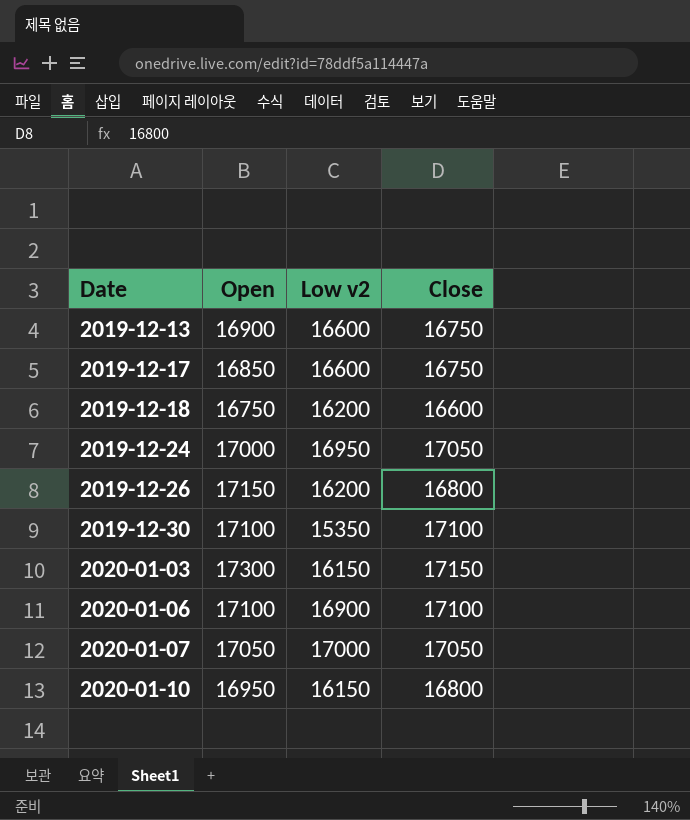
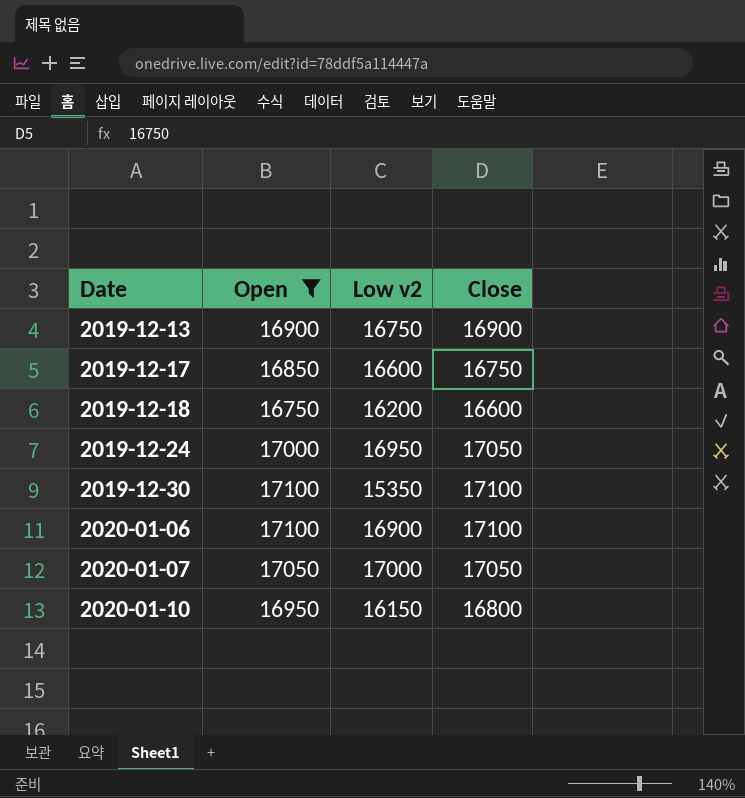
filter: none -> Open <= 17100
2019-12-13 | Low v2: 16600 -> 16750
2019-12-13 | Close: 16750 -> 16900

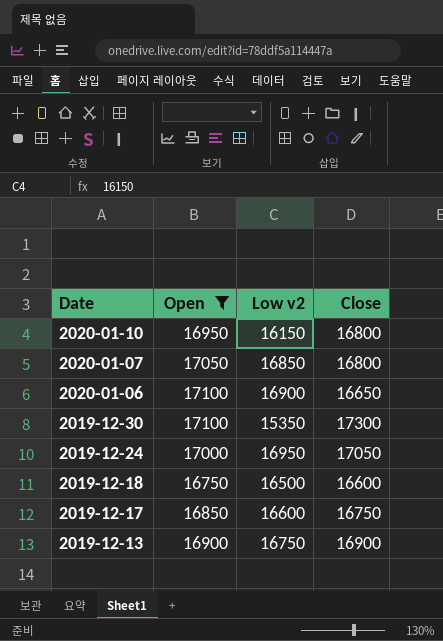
row order: Date ascending -> Date descending
2020-01-07 | Low v2: 17000 -> 16850
2020-01-07 | Close: 17050 -> 16800
2020-01-06 | Close: 17100 -> 16650
2019-12-30 | Close: 17100 -> 17300
2019-12-18 | Low v2: 16200 -> 16500

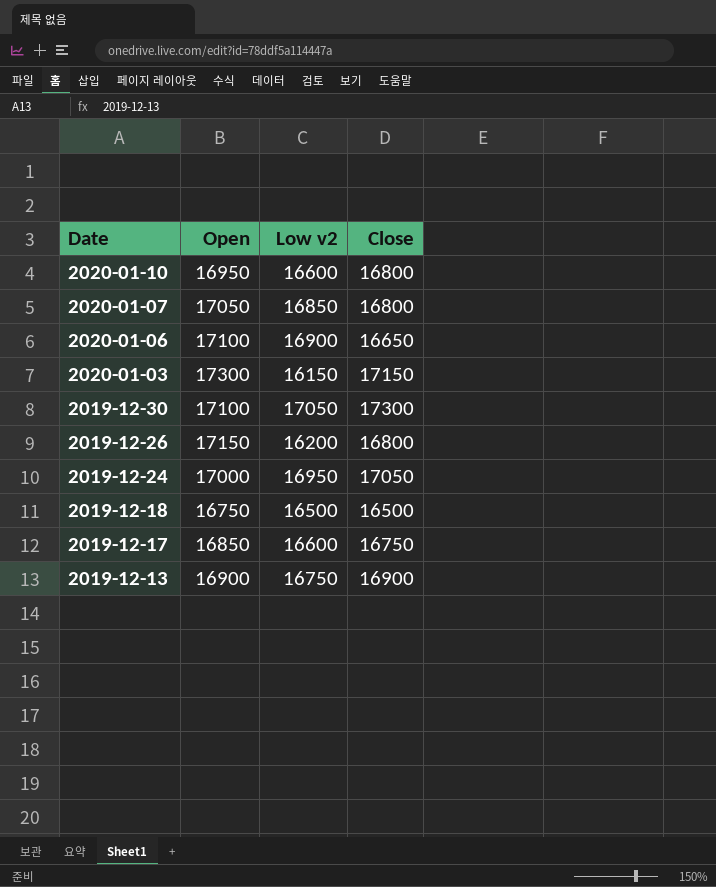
filter: Open <= 17100 -> none
2020-01-10 | Low v2: 16150 -> 16600
2019-12-30 | Low v2: 15350 -> 17050
2019-12-18 | Close: 16600 -> 16500

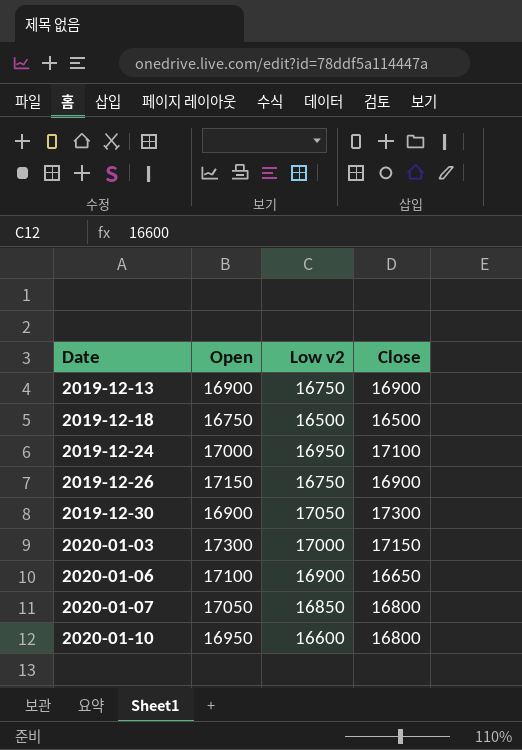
row order: Date descending -> Date ascending
row 2019-12-17: 16850 | 16600 | 16750 -> none
2019-12-24 | Close: 17050 -> 17100
2019-12-26 | Low v2: 16200 -> 16750
2019-12-26 | Close: 16800 -> 16900
2019-12-30 | Open: 17100 -> 16900
2020-01-03 | Low v2: 16150 -> 17000

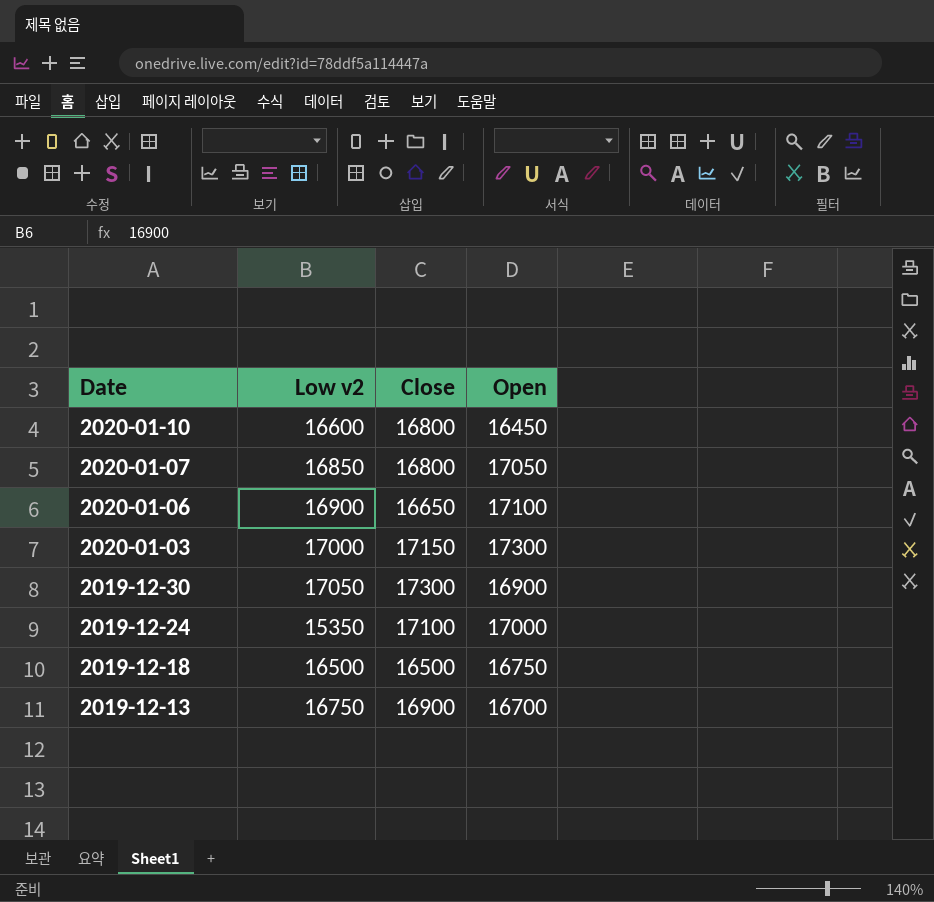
row order: Date ascending -> Date descending
column Open | position: 2 -> 4
row 2019-12-26: 17150 | 16750 | 16900 -> none
2020-01-10 | Open: 16950 -> 16450
2019-12-24 | Low v2: 16950 -> 15350
2019-12-13 | Open: 16900 -> 16700

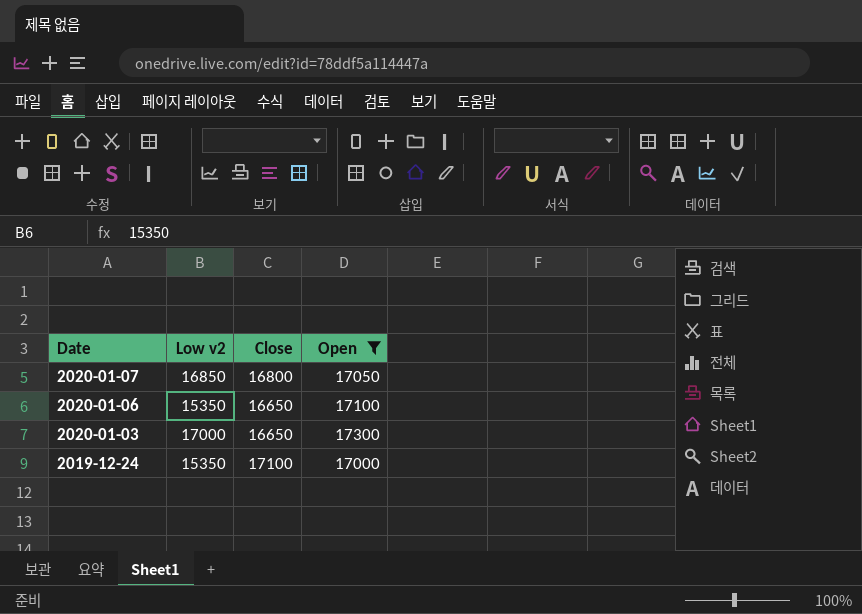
filter: none -> Open >= 17000
2020-01-06 | Low v2: 16900 -> 15350
2020-01-03 | Close: 17150 -> 16650

